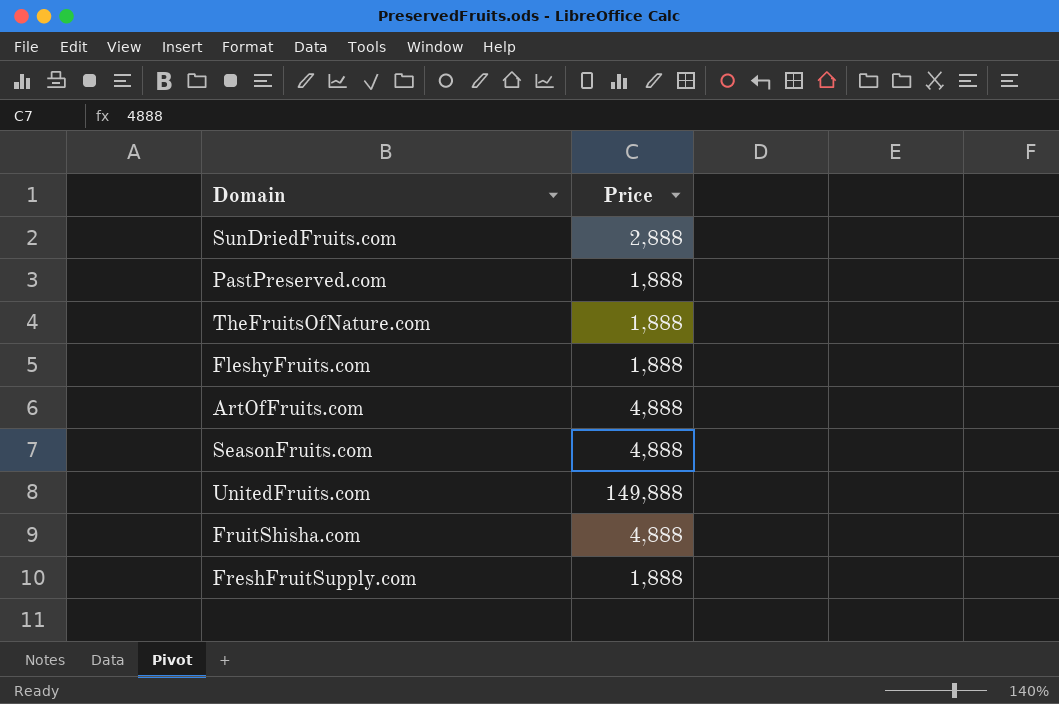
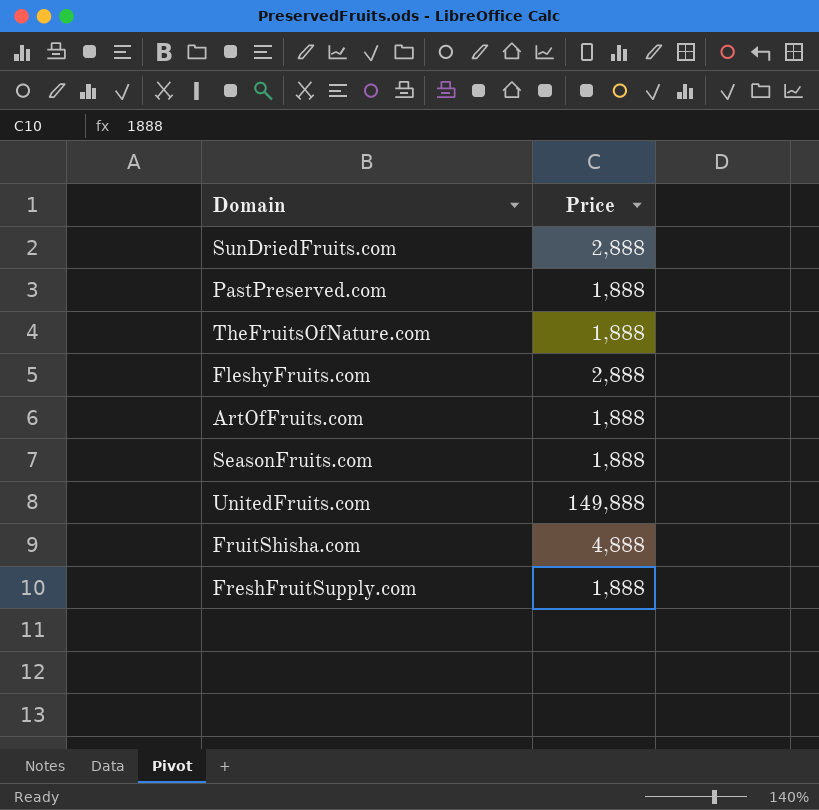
FleshyFruits.com | Price: 1,888 -> 2,888
ArtOfFruits.com | Price: 4,888 -> 1,888
SeasonFruits.com | Price: 4,888 -> 1,888

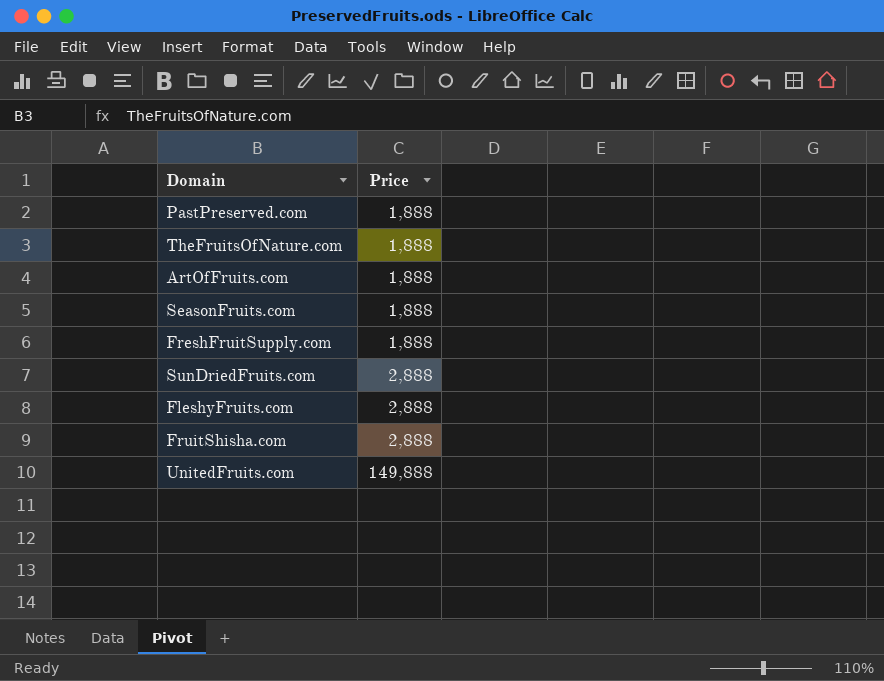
row order: none -> Price ascending
FruitShisha.com | Price: 4,888 -> 2,888

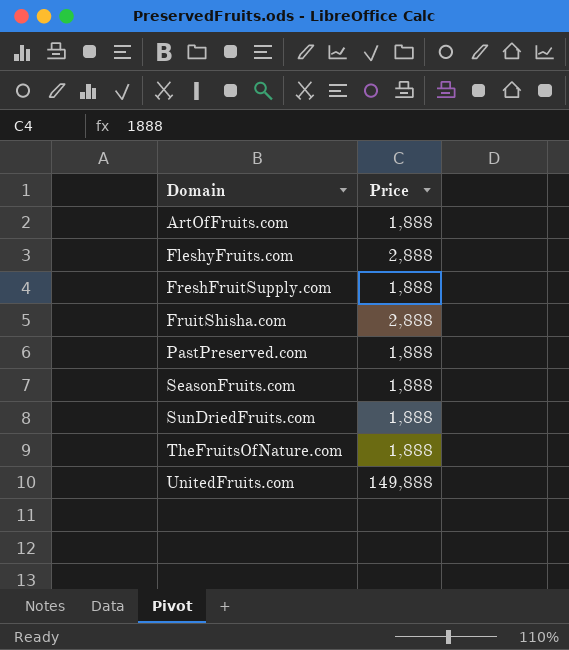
row order: Price ascending -> Domain ascending
SunDriedFruits.com | Price: 2,888 -> 1,888

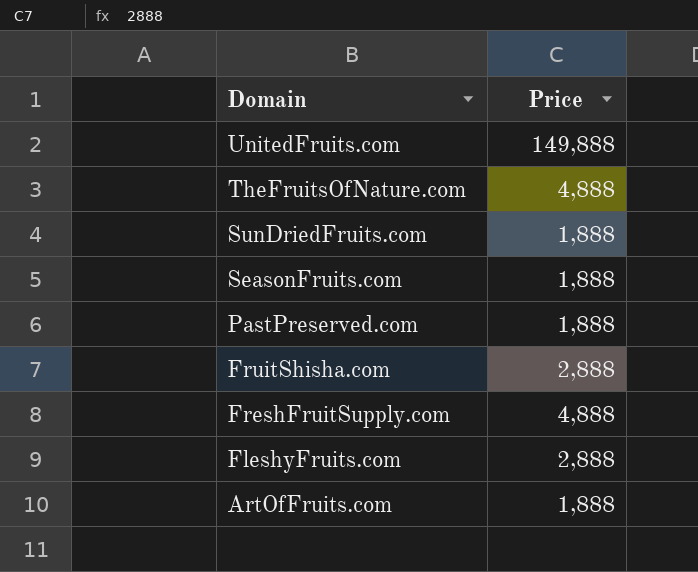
row order: Domain ascending -> Domain descending
TheFruitsOfNature.com | Price: 1,888 -> 4,888
FreshFruitSupply.com | Price: 1,888 -> 4,888

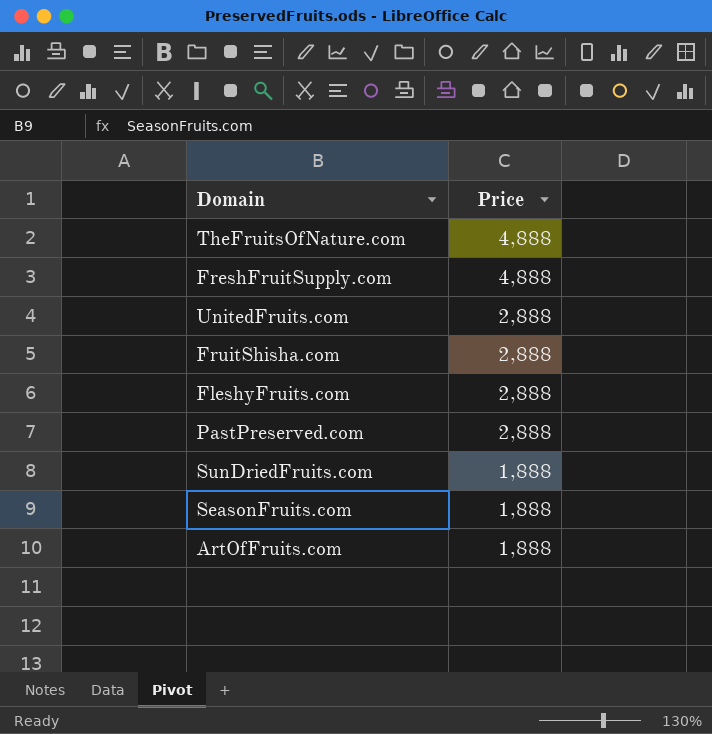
row order: Domain descending -> Price descending
UnitedFruits.com | Price: 149,888 -> 2,888
PastPreserved.com | Price: 1,888 -> 2,888

